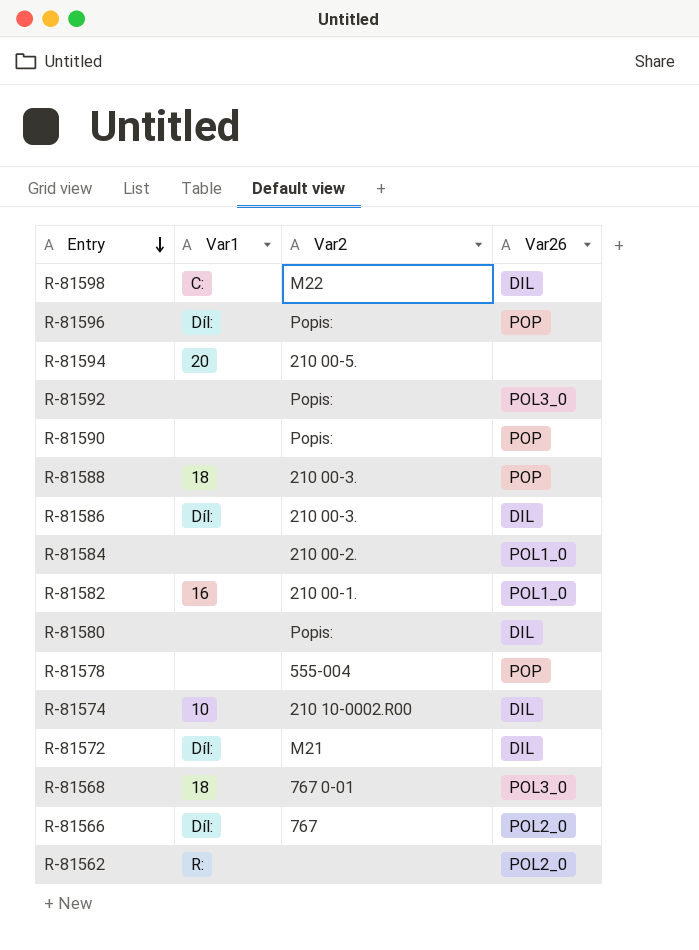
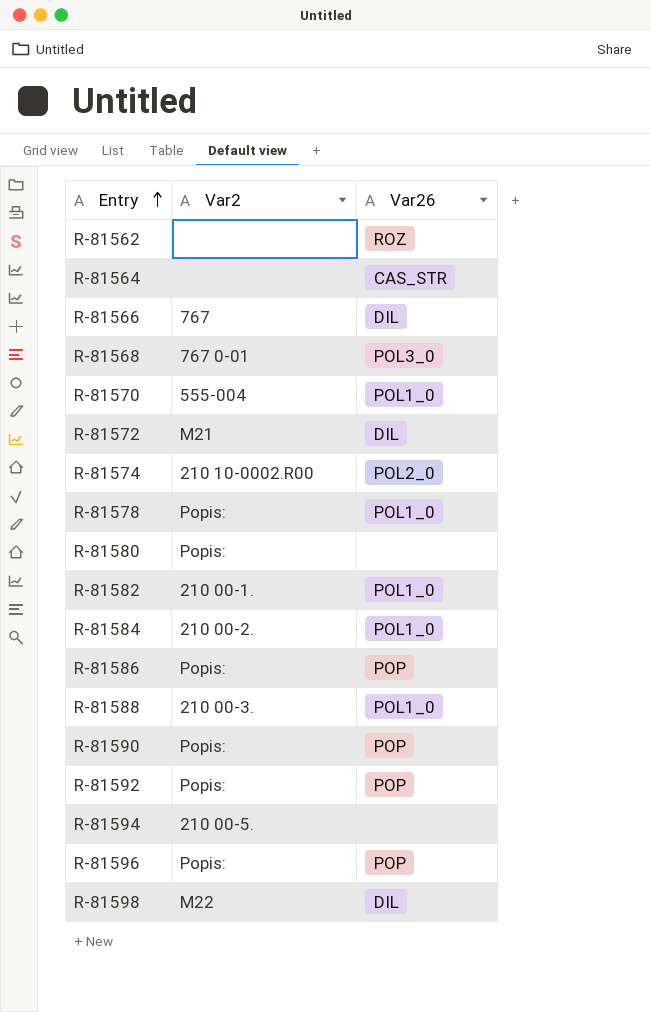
row order: Entry descending -> Entry ascending
column Var1 | position: 2 -> none
R-81562 | Var26: POL2_0 -> ROZ
row R-81564: none -> none | CAS_STR
R-81566 | Var26: POL2_0 -> DIL
row R-81570: none -> 555-004 | POL1_0
R-81574 | Var26: DIL -> POL2_0
R-81578 | Var2: 555-004 -> Popis:
R-81578 | Var26: POP -> POL1_0
R-81580 | Var26: DIL -> none
R-81586 | Var2: 210 00-3. -> Popis:
R-81586 | Var26: DIL -> POP
R-81588 | Var26: POP -> POL1_0
R-81592 | Var26: POL3_0 -> POP

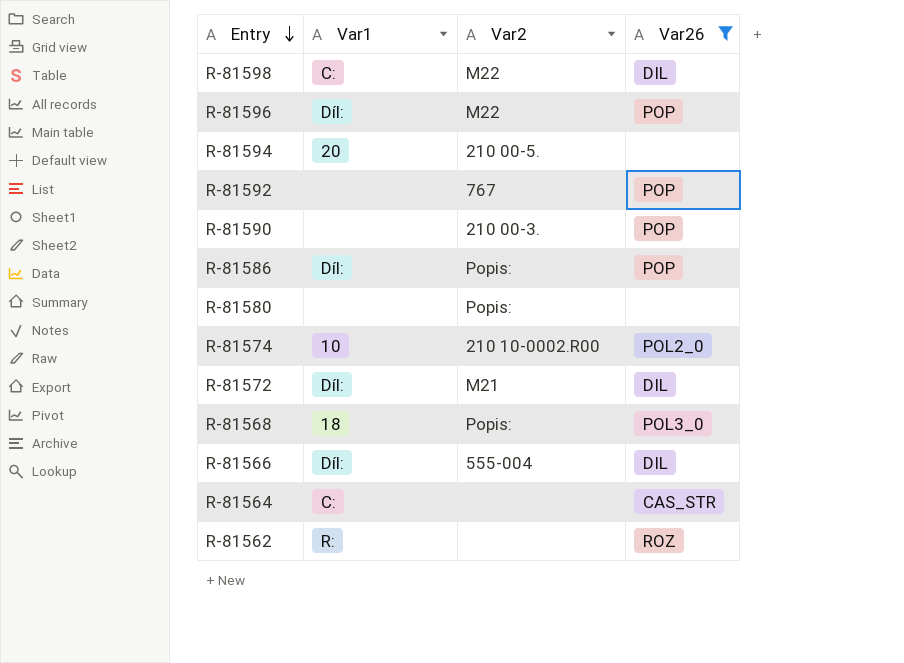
filter: none -> Var26 != POL1_0
row order: Entry ascending -> Entry descending
column Var1 | position: none -> 2
R-81596 | Var2: Popis: -> M22
R-81592 | Var2: Popis: -> 767
R-81590 | Var2: Popis: -> 210 00-3.
R-81568 | Var2: 767 0-01 -> Popis:
R-81566 | Var2: 767 -> 555-004

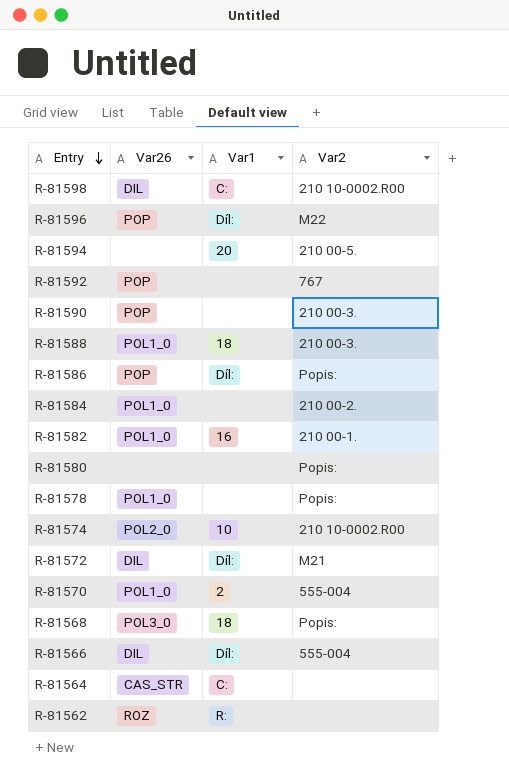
filter: Var26 != POL1_0 -> none
column Var26 | position: 4 -> 2
R-81598 | Var2: M22 -> 210 10-0002.R00

